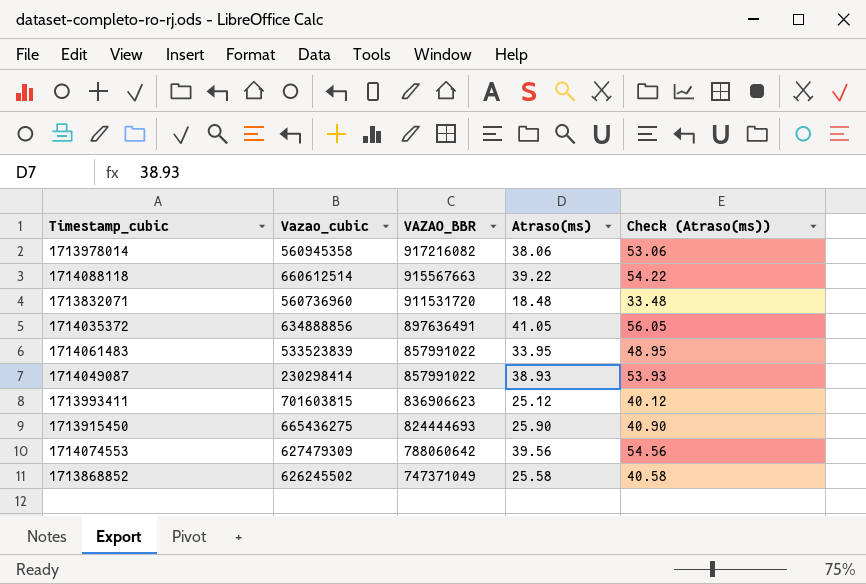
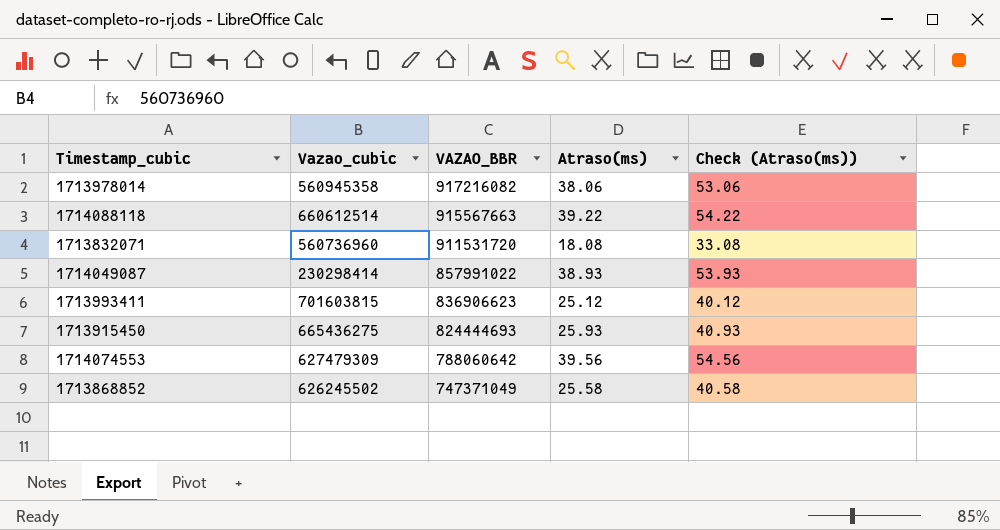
row 1714035372: 634888856 | 897636491 | 41.05 | 56.05 -> none
row 1714061483: 533523839 | 857991022 | 33.95 | 48.95 -> none
1713832071 | Atraso(ms): 18.48 -> 18.08
1713832071 | Check (Atraso(ms)): 33.48 -> 33.08
1713915450 | Atraso(ms): 25.90 -> 25.93
1713915450 | Check (Atraso(ms)): 40.90 -> 40.93

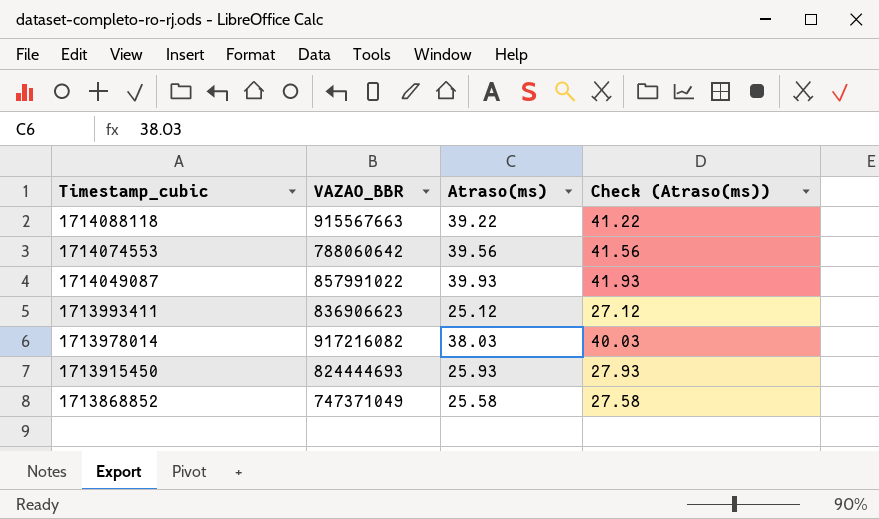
row order: VAZAO_BBR descending -> Timestamp_cubic descending
column Vazao_cubic | position: 2 -> none
column Check (Atraso(ms)) | formula: [Atraso(ms)] + 15 -> [Atraso(ms)] + 2
row 1713832071: 560736960 | 911531720 | 18.08 | 33.08 -> none
1714049087 | Atraso(ms): 38.93 -> 39.93
1713978014 | Atraso(ms): 38.06 -> 38.03

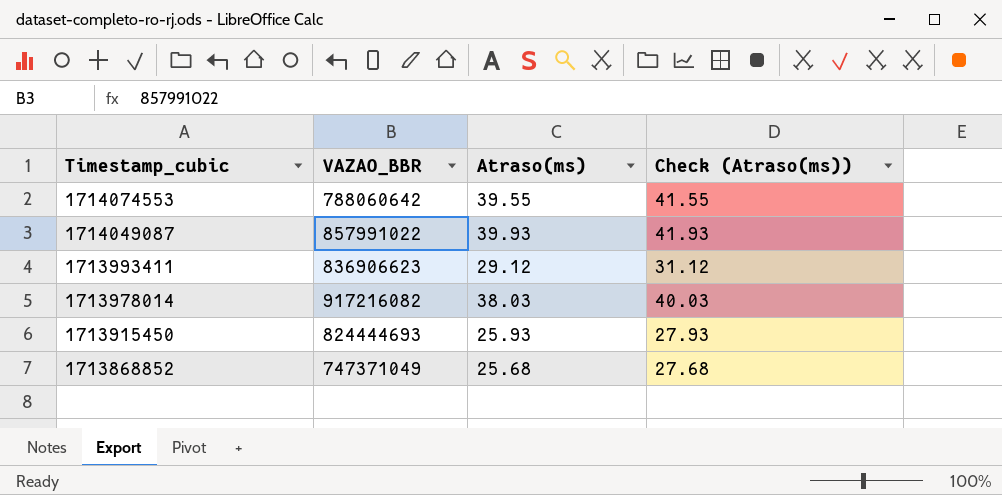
row 1714088118: 915567663 | 39.22 | 41.22 -> none
1714074553 | Atraso(ms): 39.56 -> 39.55
1714074553 | Check (Atraso(ms)): 41.56 -> 41.55
1713993411 | Atraso(ms): 25.12 -> 29.12
1713993411 | Check (Atraso(ms)): 27.12 -> 31.12
1713868852 | Atraso(ms): 25.58 -> 25.68
1713868852 | Check (Atraso(ms)): 27.58 -> 27.68

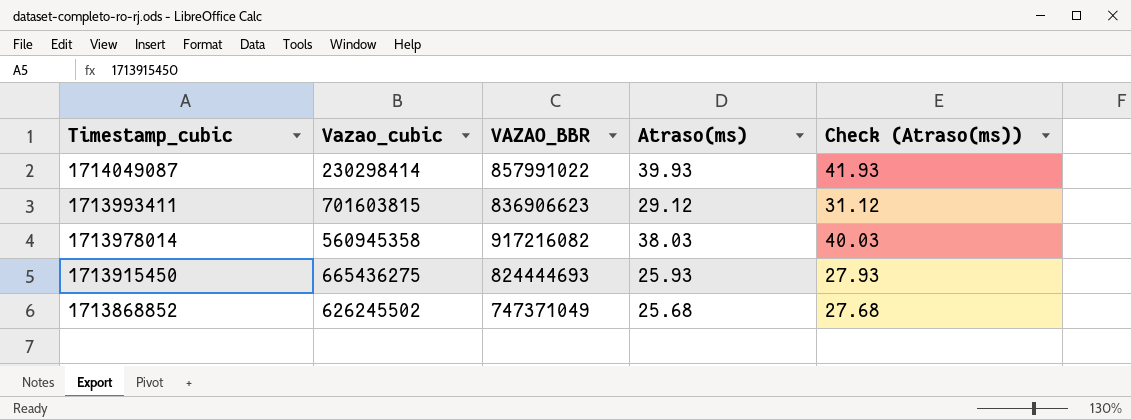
column Vazao_cubic | position: none -> 2
row 1714074553: 788060642 | 39.55 | 41.55 -> none

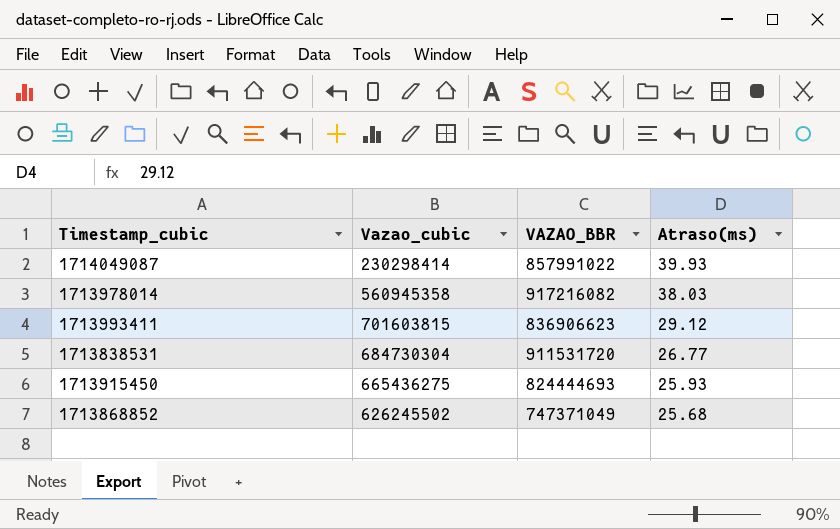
row order: Timestamp_cubic descending -> Atraso(ms) descending
column Check (Atraso(ms)) | formula: [Atraso(ms)] + 2 -> none
row 1713838531: none -> 684730304 | 911531720 | 26.77

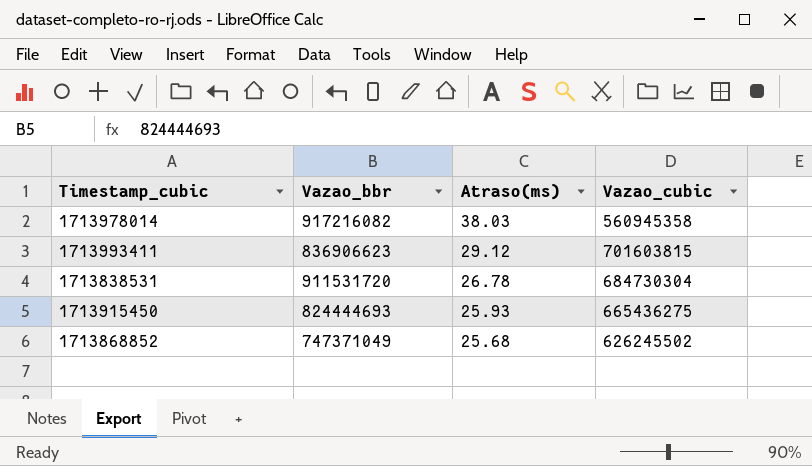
column name: VAZAO_BBR -> Vazao_bbr
column Vazao_cubic | position: 2 -> 4
row 1714049087: 230298414 | 857991022 | 39.93 -> none
1713838531 | Atraso(ms): 26.77 -> 26.78

